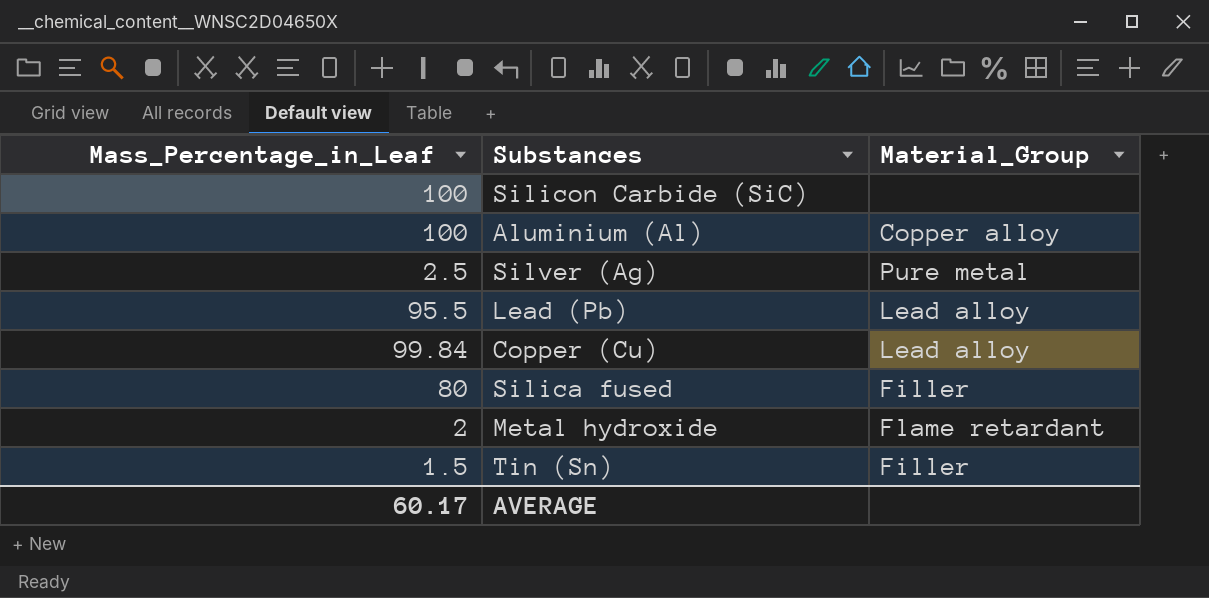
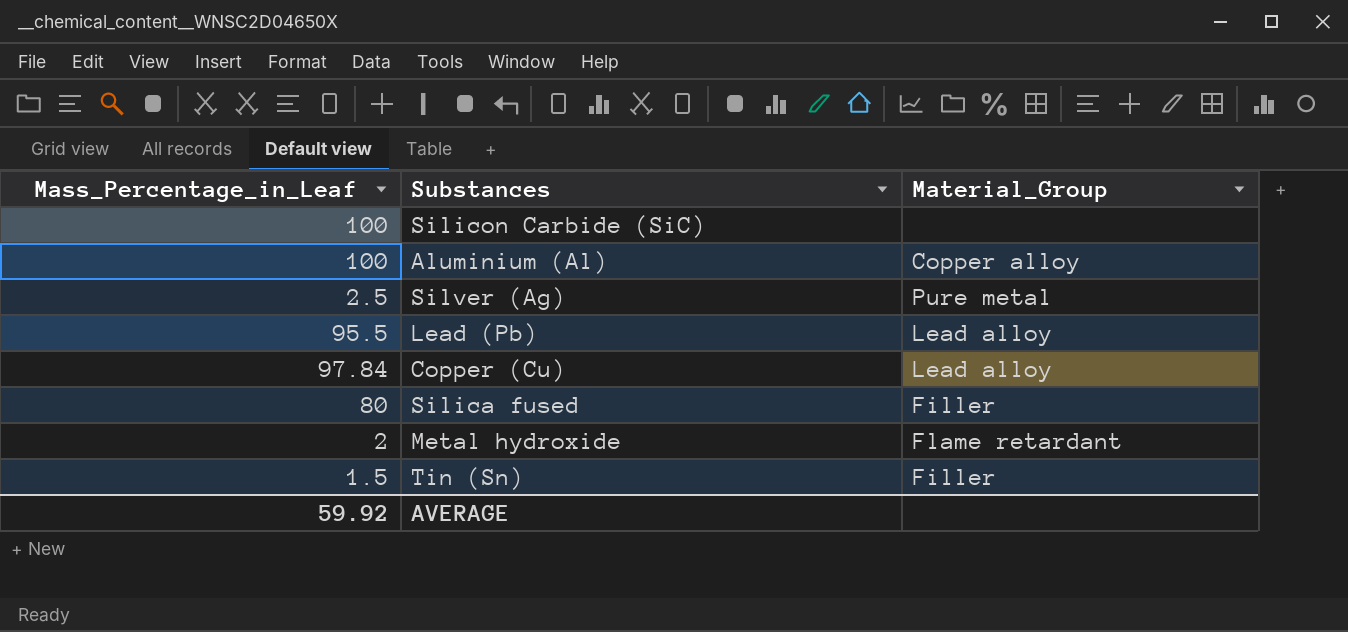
Copper (Cu) | Mass_Percentage_in_Leaf: 99.84 -> 97.84
AVERAGE | Mass_Percentage_in_Leaf: 60.17 -> 59.92

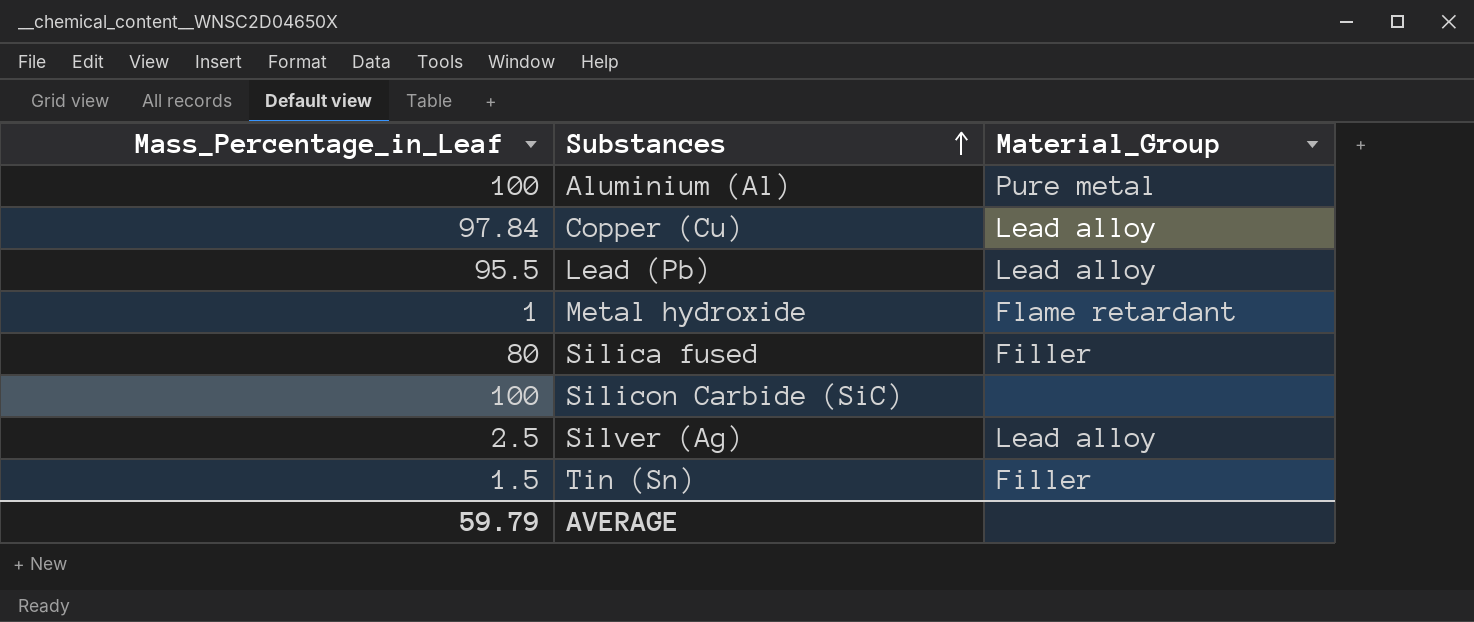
row order: none -> Substances ascending
Aluminium (Al) | Material_Group: Copper alloy -> Pure metal
Metal hydroxide | Mass_Percentage_in_Leaf: 2 -> 1
Silver (Ag) | Material_Group: Pure metal -> Lead alloy
AVERAGE | Mass_Percentage_in_Leaf: 59.92 -> 59.79

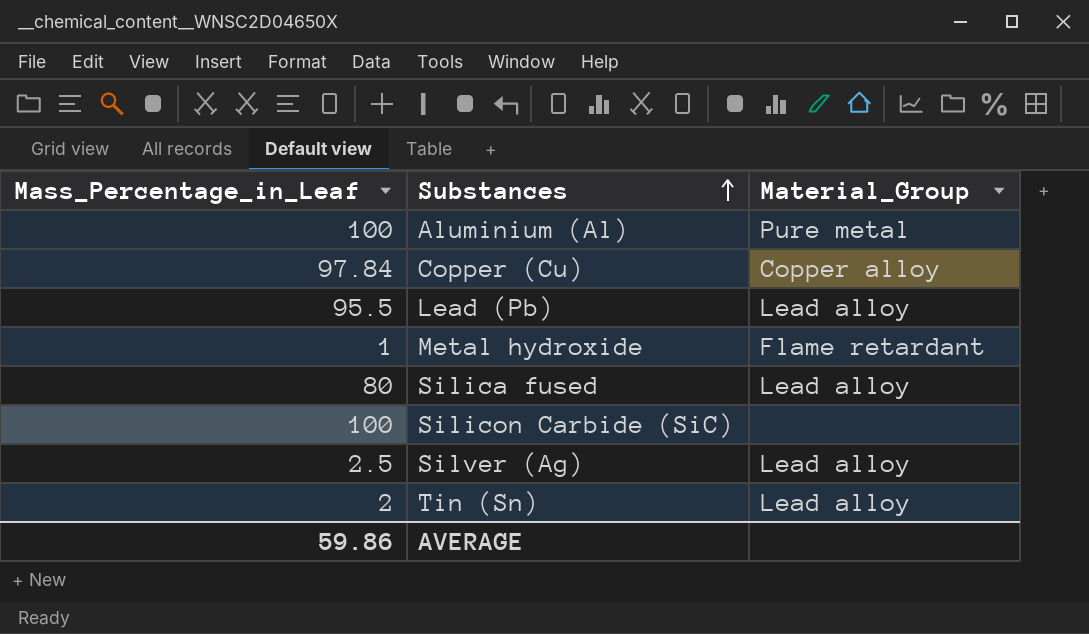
Copper (Cu) | Material_Group: Lead alloy -> Copper alloy
Silica fused | Material_Group: Filler -> Lead alloy
Tin (Sn) | Mass_Percentage_in_Leaf: 1.5 -> 2
Tin (Sn) | Material_Group: Filler -> Lead alloy
AVERAGE | Mass_Percentage_in_Leaf: 59.79 -> 59.86

